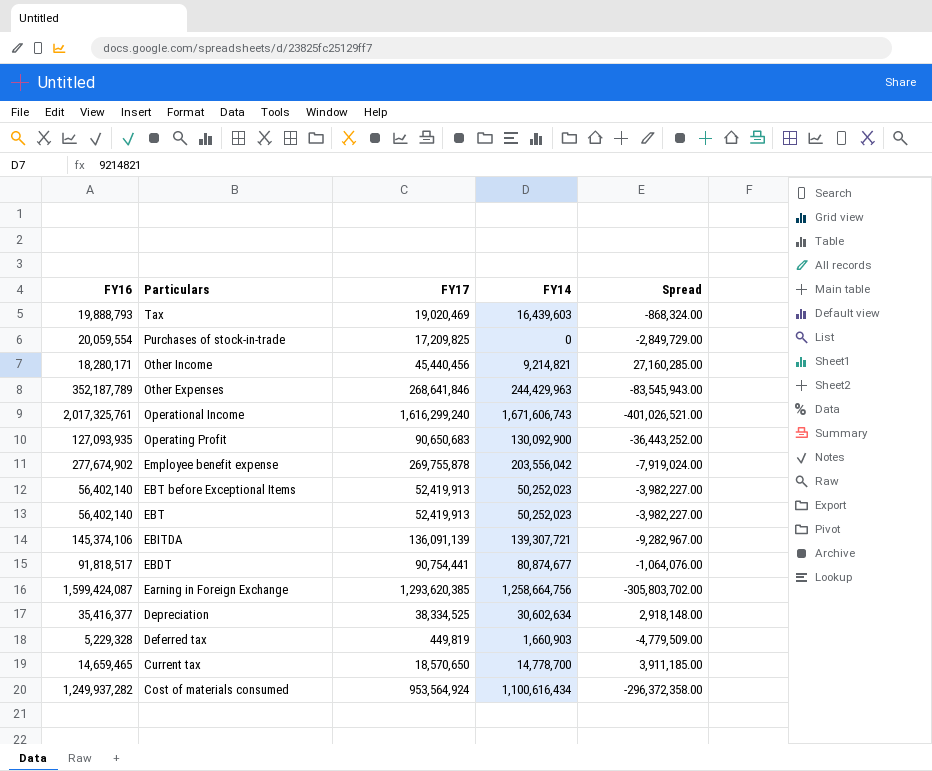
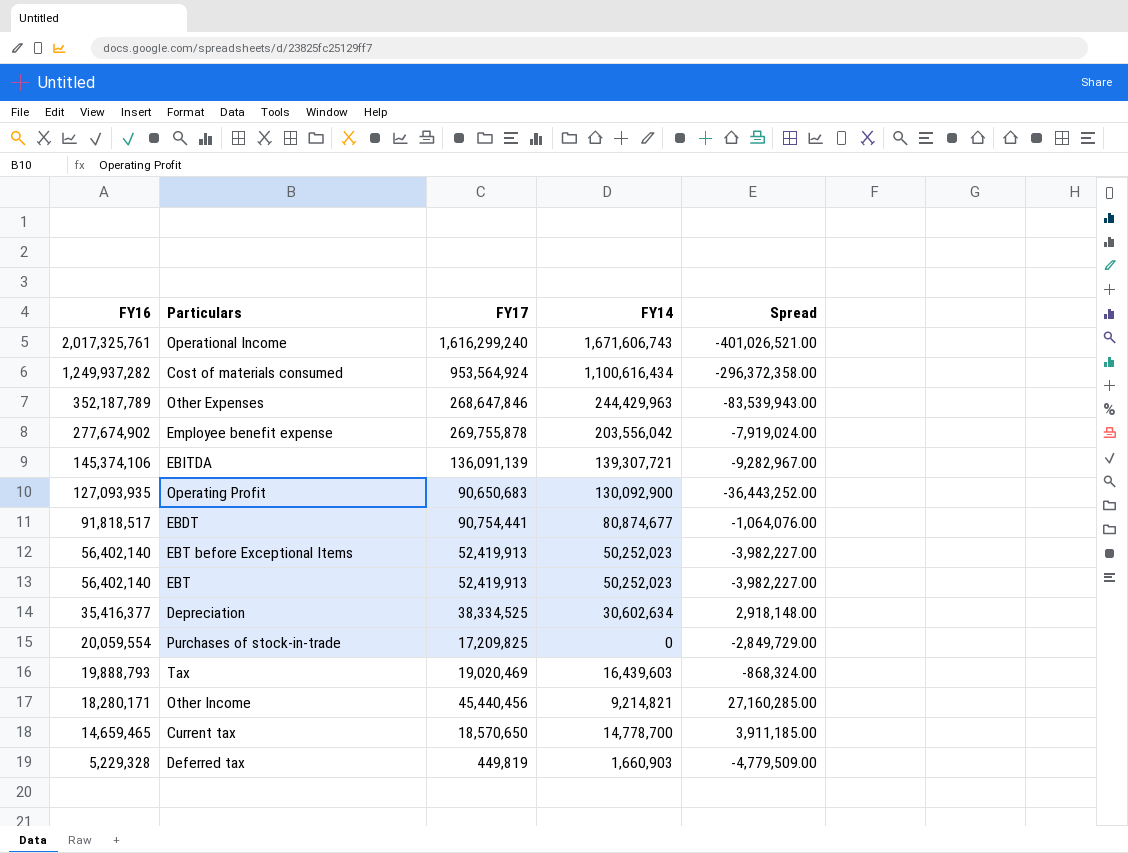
row order: Particulars descending -> FY16 descending
row Earning in Foreign Exchange: 1,599,424,087 | 1,293,620,385 | 1,258,664,756 | -305,803,702.00 -> none
Other Expenses | FY17: 268,641,846 -> 268,647,846
Other Expenses | Spread: -83,545,943.00 -> -83,539,943.00

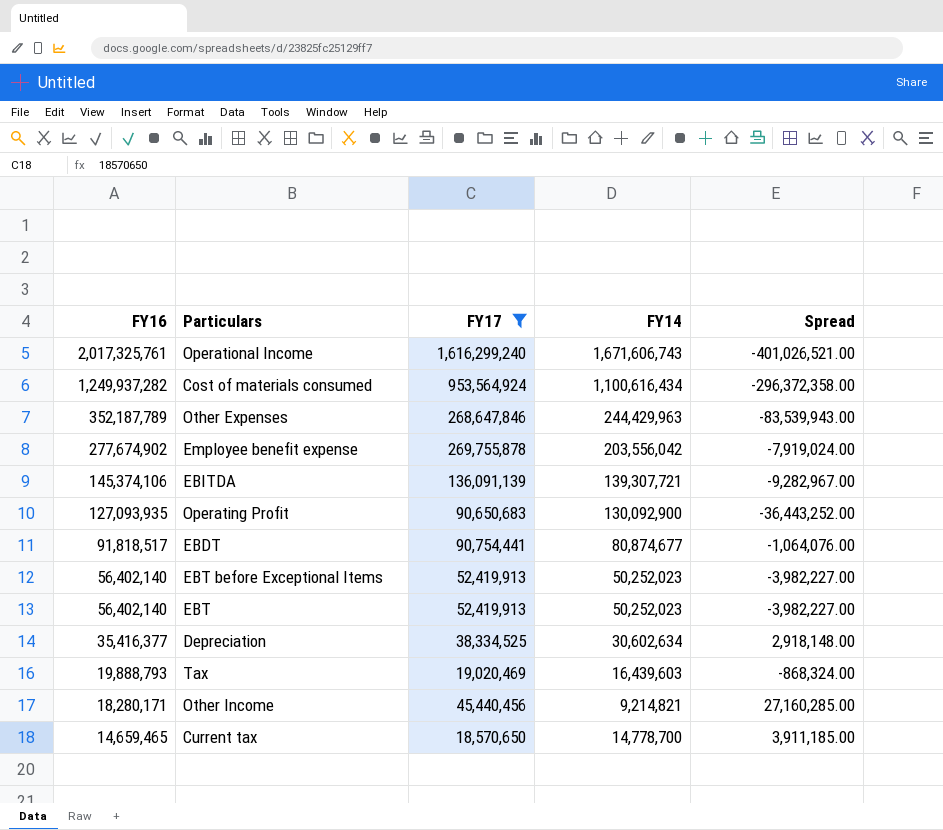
filter: none -> FY17 >= 18,570,650

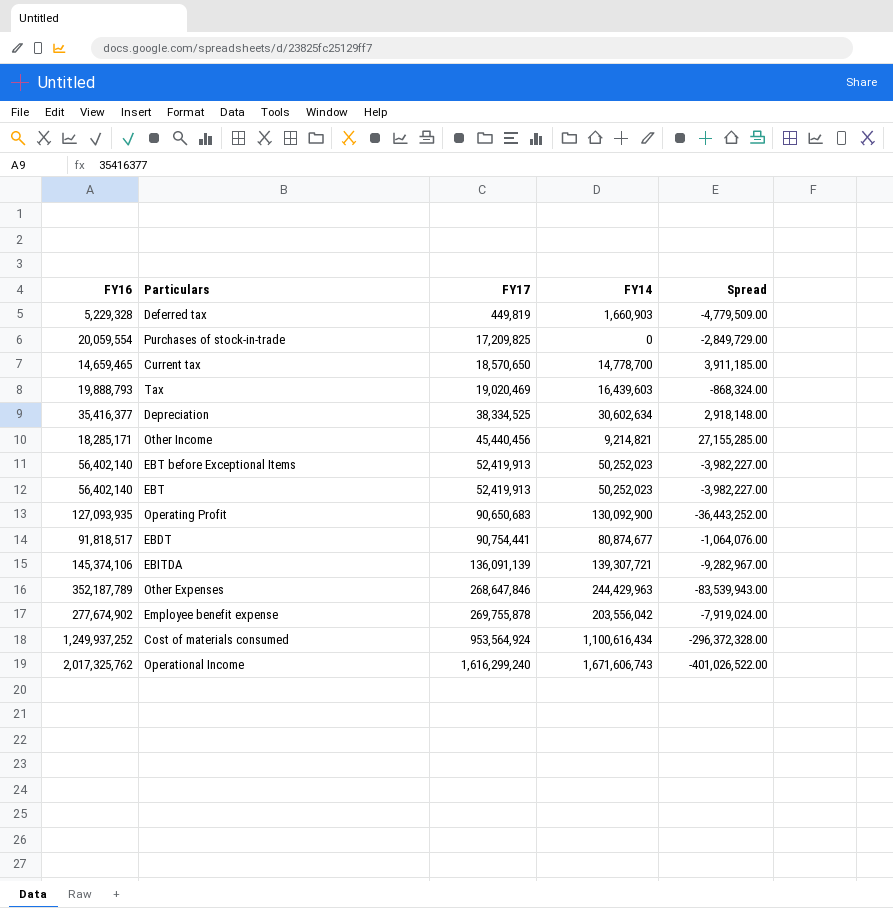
filter: FY17 >= 18,570,650 -> none
row order: FY16 descending -> FY17 ascending
Other Income | FY16: 18,280,171 -> 18,285,171
Other Income | Spread: 27,160,285.00 -> 27,155,285.00
Cost of materials consumed | FY16: 1,249,937,282 -> 1,249,937,252
Cost of materials consumed | Spread: -296,372,358.00 -> -296,372,328.00
Operational Income | FY16: 2,017,325,761 -> 2,017,325,762
Operational Income | Spread: -401,026,521.00 -> -401,026,522.00

